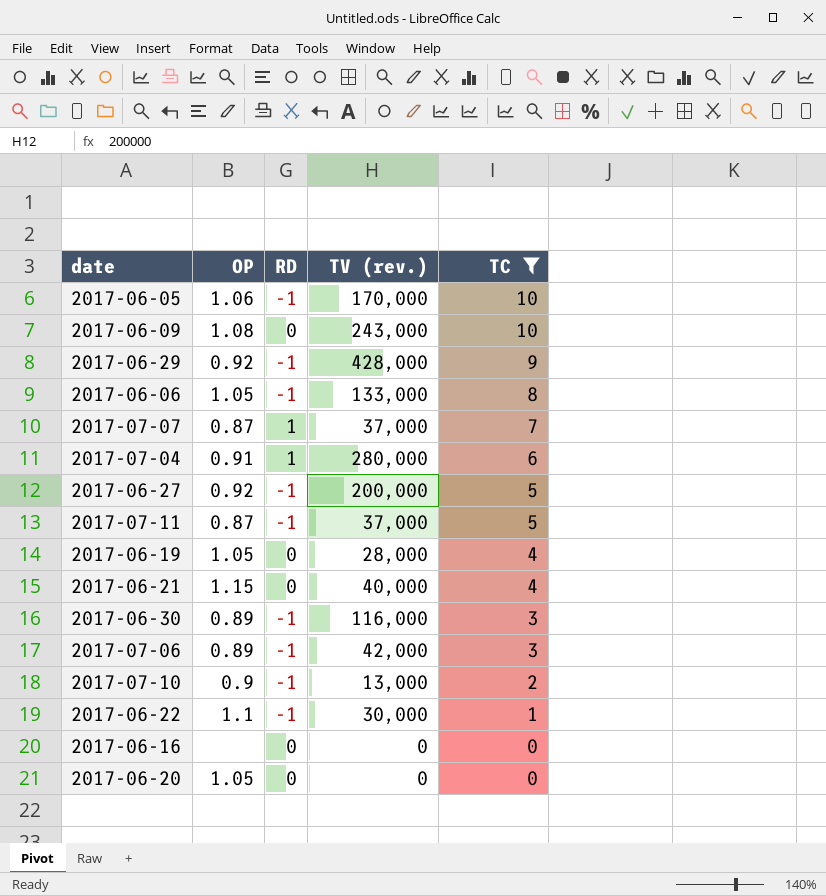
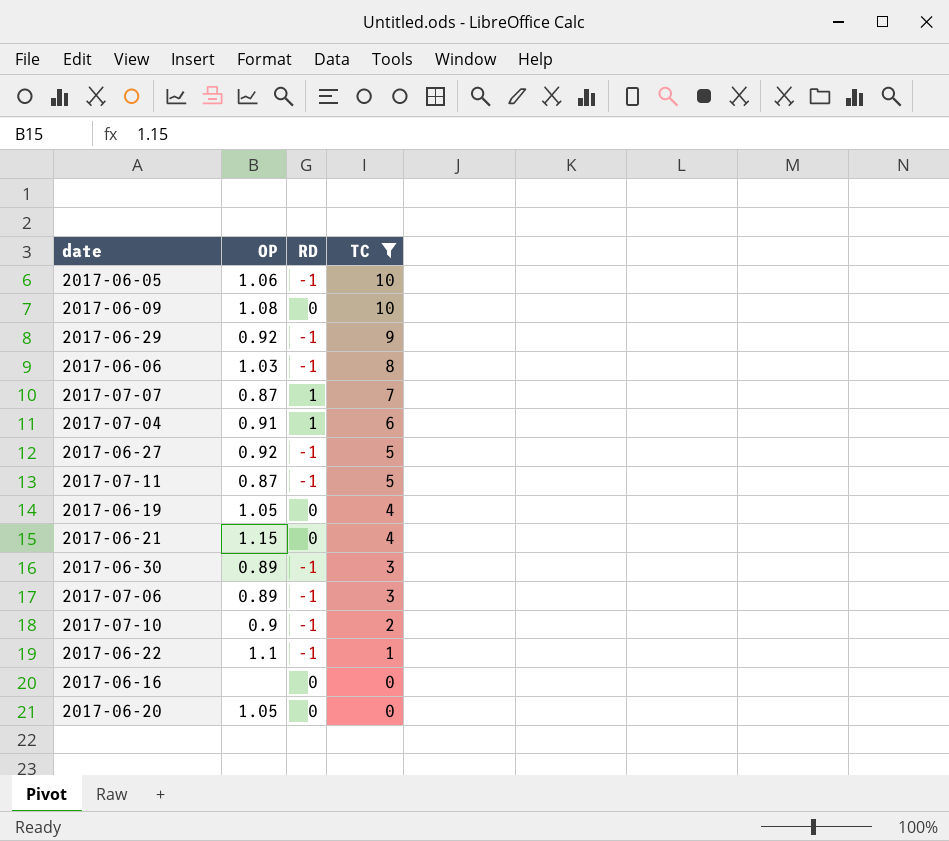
column TV (rev.) | position: 4 -> none
2017-06-06 | OP: 1.05 -> 1.03

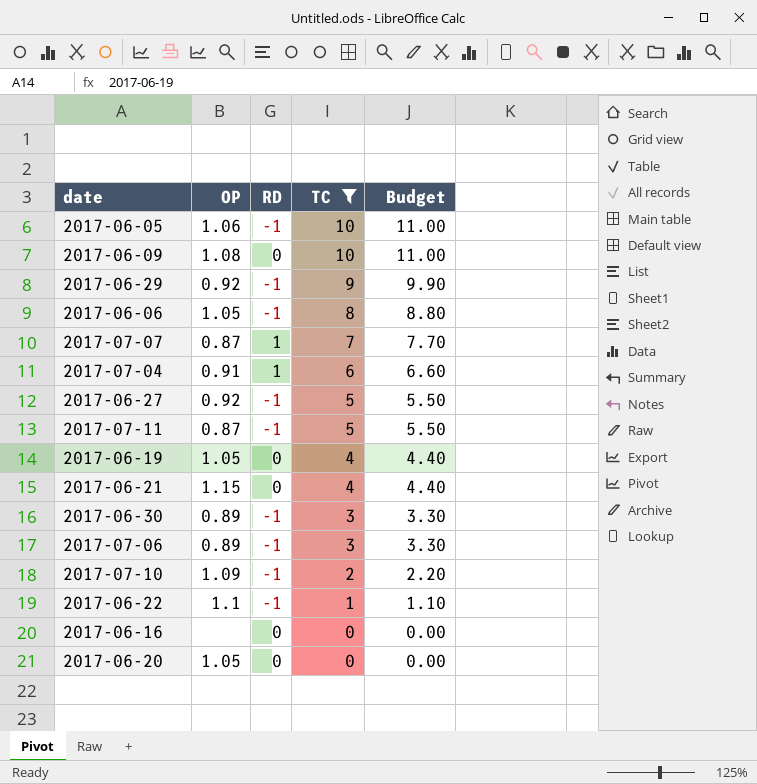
column Budget | formula: none -> [TC] * 1.1
2017-06-06 | OP: 1.03 -> 1.05
2017-07-10 | OP: 0.9 -> 1.09

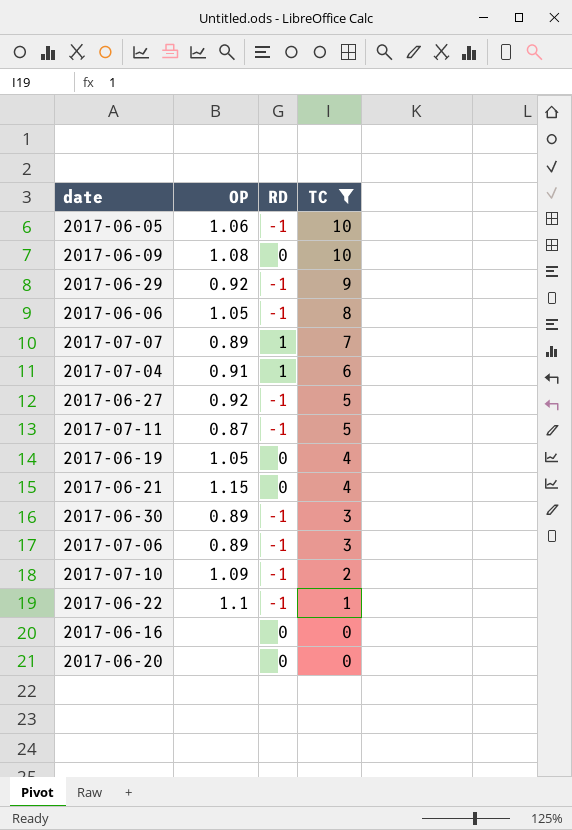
column Budget | formula: [TC] * 1.1 -> none
2017-07-07 | OP: 0.87 -> 0.89
2017-06-20 | OP: 1.05 -> none

